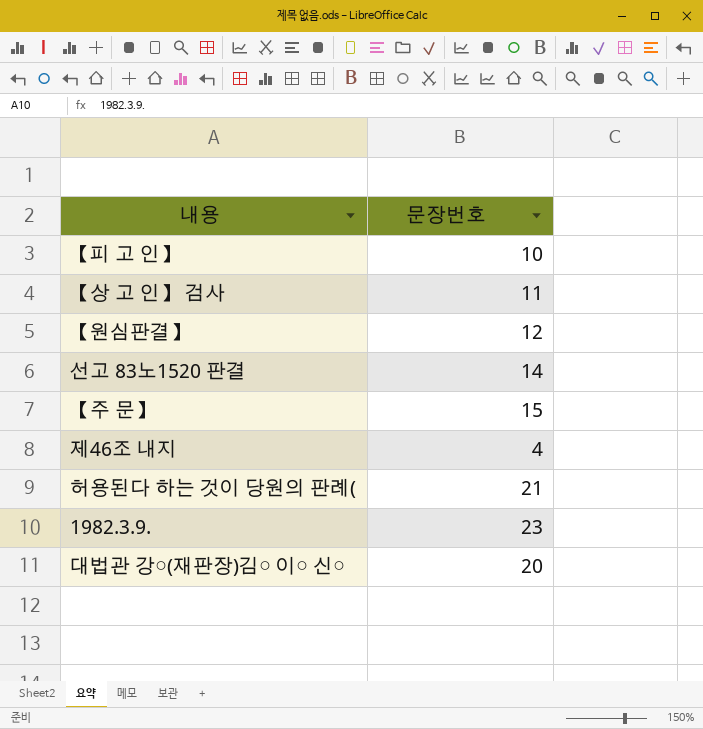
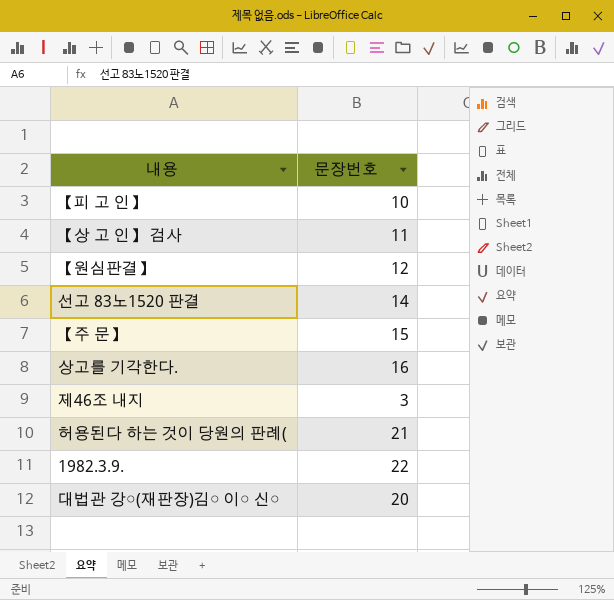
row 상고를 기각한다.: none -> 16
제46조 내지 | 문장번호: 4 -> 3
1982.3.9. | 문장번호: 23 -> 22

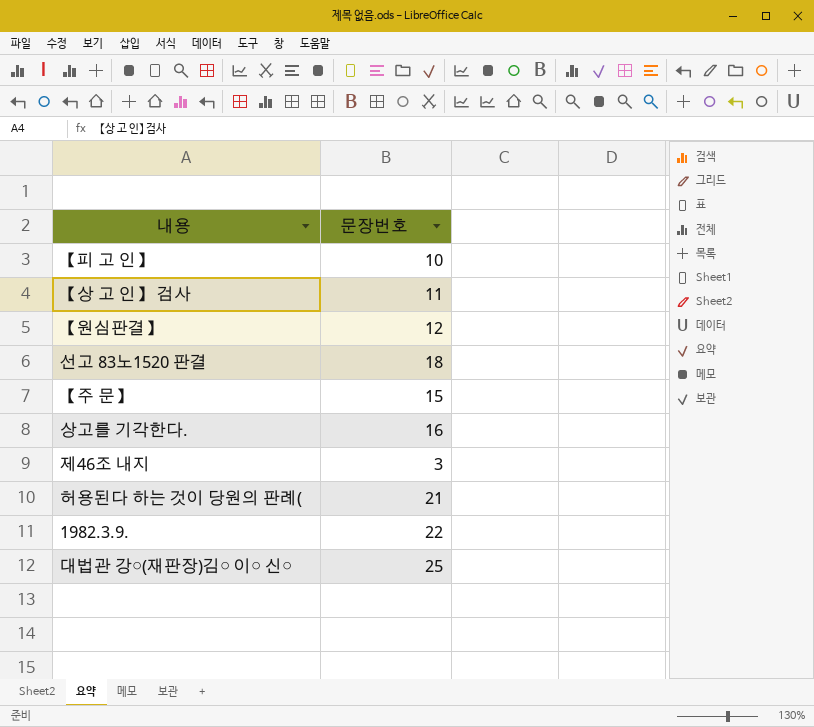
선고 83노1520 판결 | 문장번호: 14 -> 18
대법관 강○(재판장)김○ 이○ 신○ | 문장번호: 20 -> 25

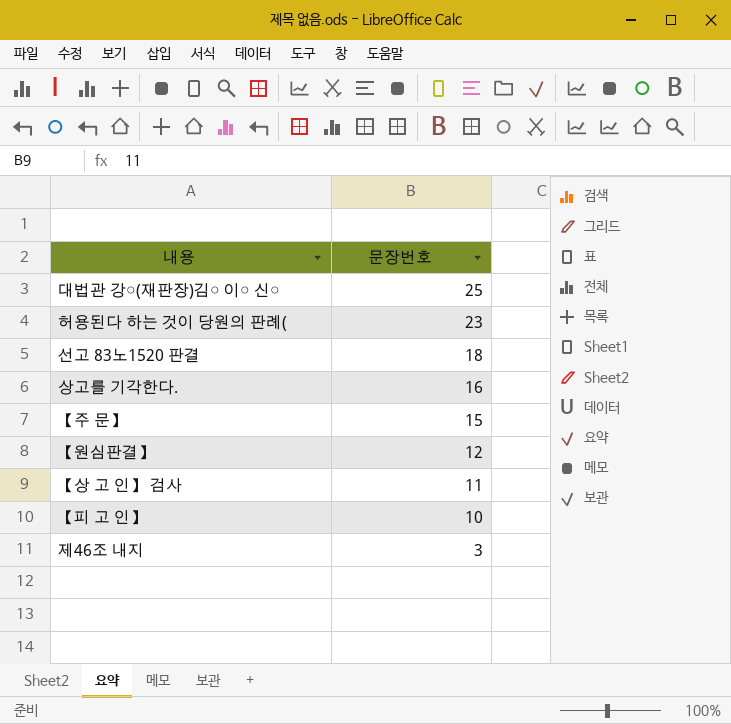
row order: none -> 문장번호 descending
row 1982.3.9.: 22 -> none
허용된다 하는 것이 당원의 판례( | 문장번호: 21 -> 23

